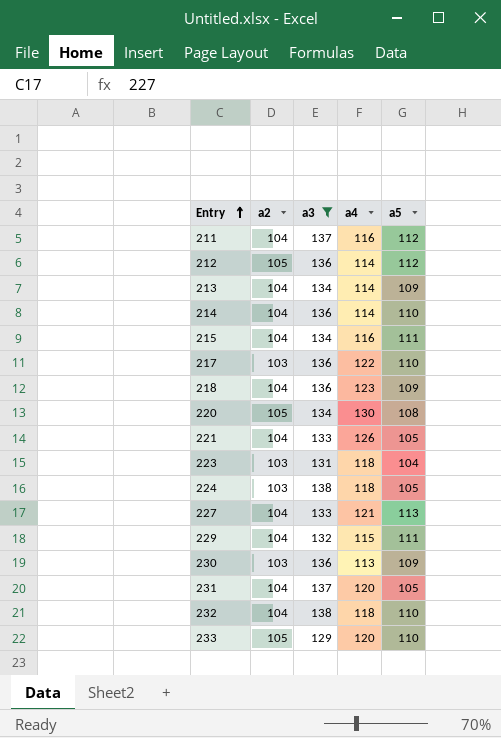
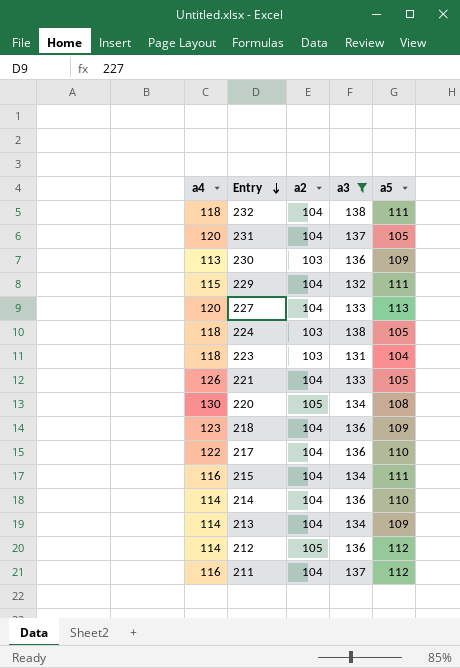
row order: Entry ascending -> Entry descending
column a4 | position: 4 -> 1
row 233: 105 | 129 | 120 | 110 -> none
232 | a5: 110 -> 111
227 | a4: 121 -> 120
217 | a2: 103 -> 104

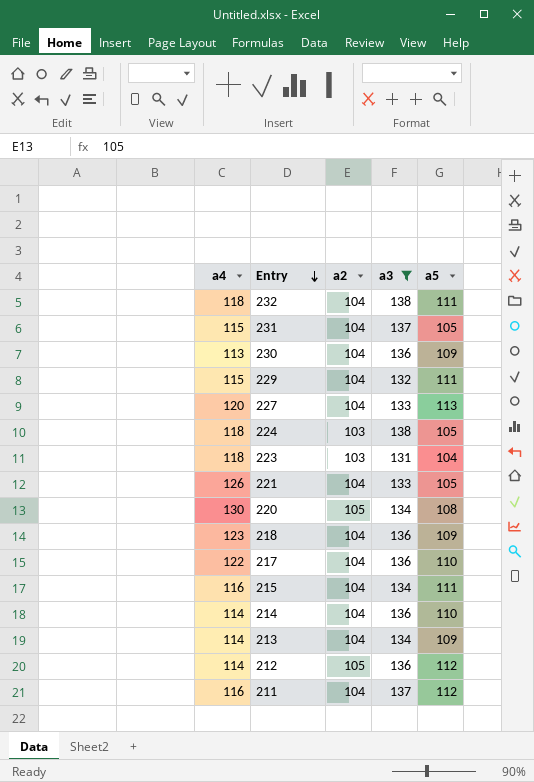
231 | a4: 120 -> 115
230 | a2: 103 -> 104

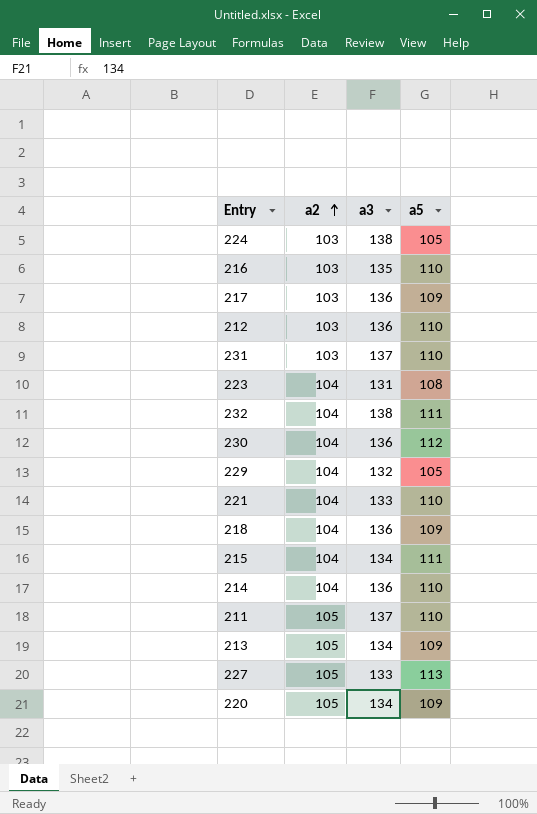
filter: a3 != 135 -> none
row order: Entry descending -> a2 ascending
column a4 | position: 1 -> none
217 | a2: 104 -> 103
217 | a5: 110 -> 109
212 | a2: 105 -> 103
212 | a5: 112 -> 110
231 | a2: 104 -> 103
231 | a5: 105 -> 110
223 | a2: 103 -> 104
223 | a5: 104 -> 108
230 | a5: 109 -> 112
229 | a5: 111 -> 105
221 | a5: 105 -> 110
211 | a2: 104 -> 105
211 | a5: 112 -> 110
213 | a2: 104 -> 105
227 | a2: 104 -> 105
220 | a5: 108 -> 109

